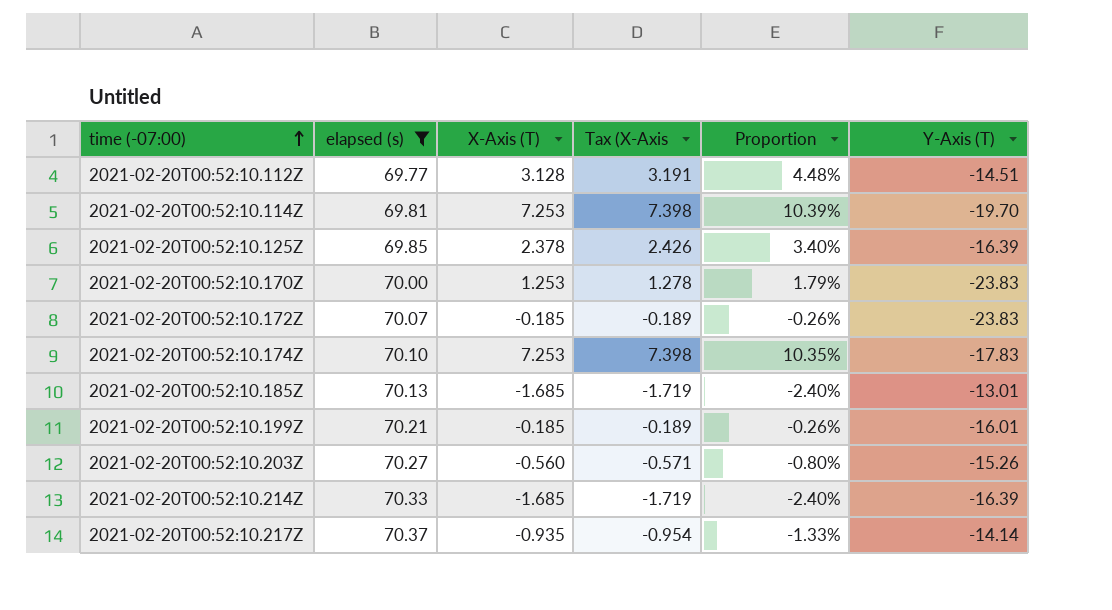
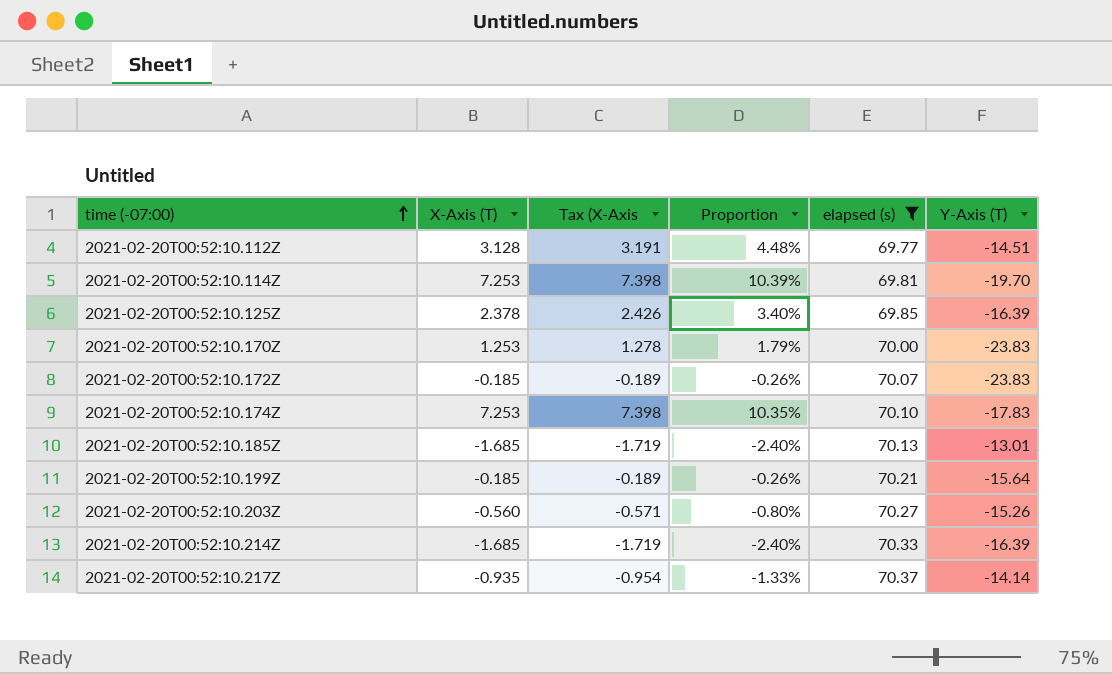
column elapsed (s) | position: 2 -> 5
2021-02-20T00:52:10.199Z | Y-Axis (T): -16.01 -> -15.64

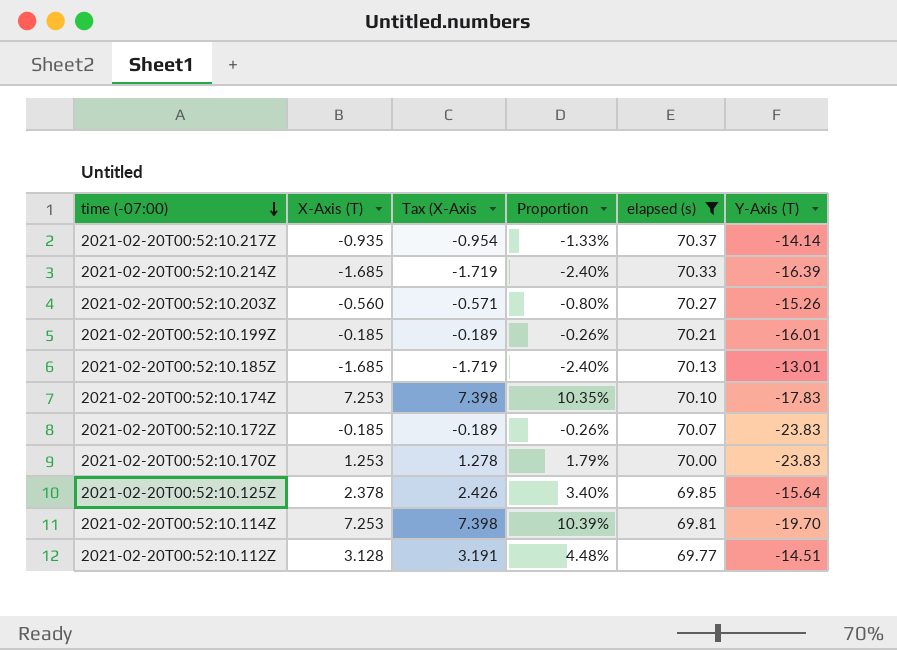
row order: time (-07:00) ascending -> time (-07:00) descending
2021-02-20T00:52:10.199Z | Y-Axis (T): -15.64 -> -16.01
2021-02-20T00:52:10.125Z | Y-Axis (T): -16.39 -> -15.64

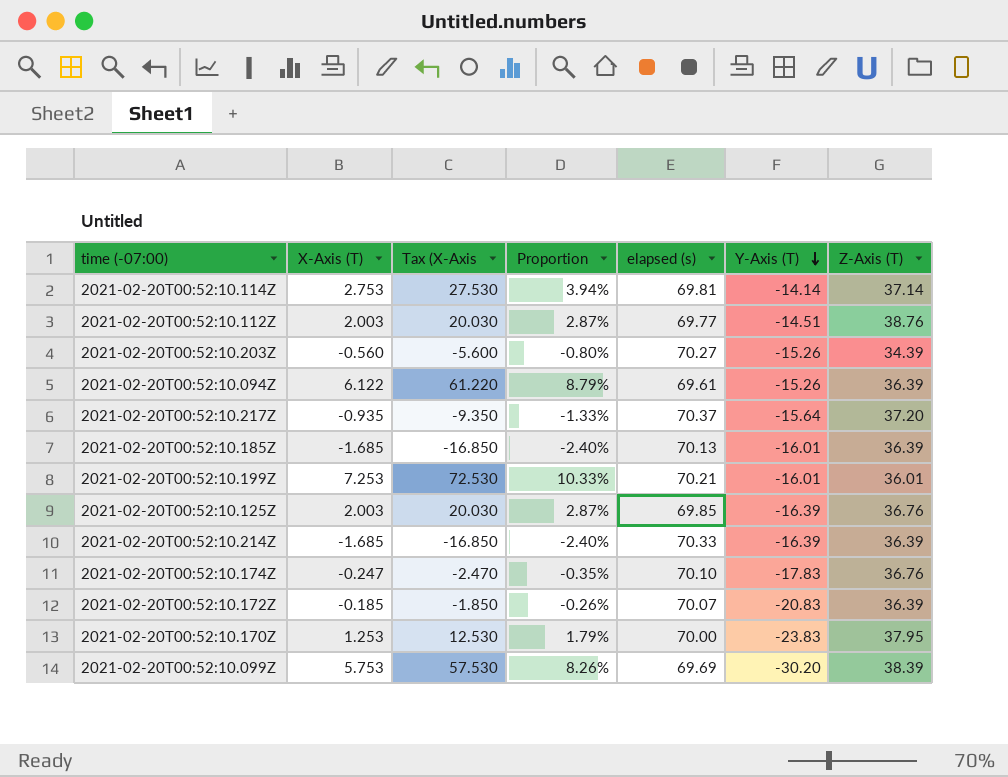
filter: elapsed (s) >= 69.77 -> none
row order: time (-07:00) descending -> Y-Axis (T) descending
column Tax (X-Axis | formula: [X-Axis (T)] * 1.02 -> [X-Axis (T)] * 10
column Z-Axis (T) | position: none -> 7
2021-02-20T00:52:10.114Z | X-Axis (T): 7.253 -> 2.753
2021-02-20T00:52:10.114Z | Proportion: 10.39% -> 3.94%
2021-02-20T00:52:10.114Z | Y-Axis (T): -19.70 -> -14.14
2021-02-20T00:52:10.112Z | X-Axis (T): 3.128 -> 2.003
2021-02-20T00:52:10.112Z | Proportion: 4.48% -> 2.87%
2021-02-20T00:52:10.217Z | Y-Axis (T): -14.14 -> -15.64
2021-02-20T00:52:10.185Z | Y-Axis (T): -13.01 -> -16.01
2021-02-20T00:52:10.199Z | X-Axis (T): -0.185 -> 7.253
2021-02-20T00:52:10.199Z | Proportion: -0.26% -> 10.33%
2021-02-20T00:52:10.125Z | X-Axis (T): 2.378 -> 2.003
2021-02-20T00:52:10.125Z | Proportion: 3.40% -> 2.87%
2021-02-20T00:52:10.125Z | Y-Axis (T): -15.64 -> -16.39
2021-02-20T00:52:10.174Z | X-Axis (T): 7.253 -> -0.247
2021-02-20T00:52:10.174Z | Proportion: 10.35% -> -0.35%
2021-02-20T00:52:10.172Z | Y-Axis (T): -23.83 -> -20.83

